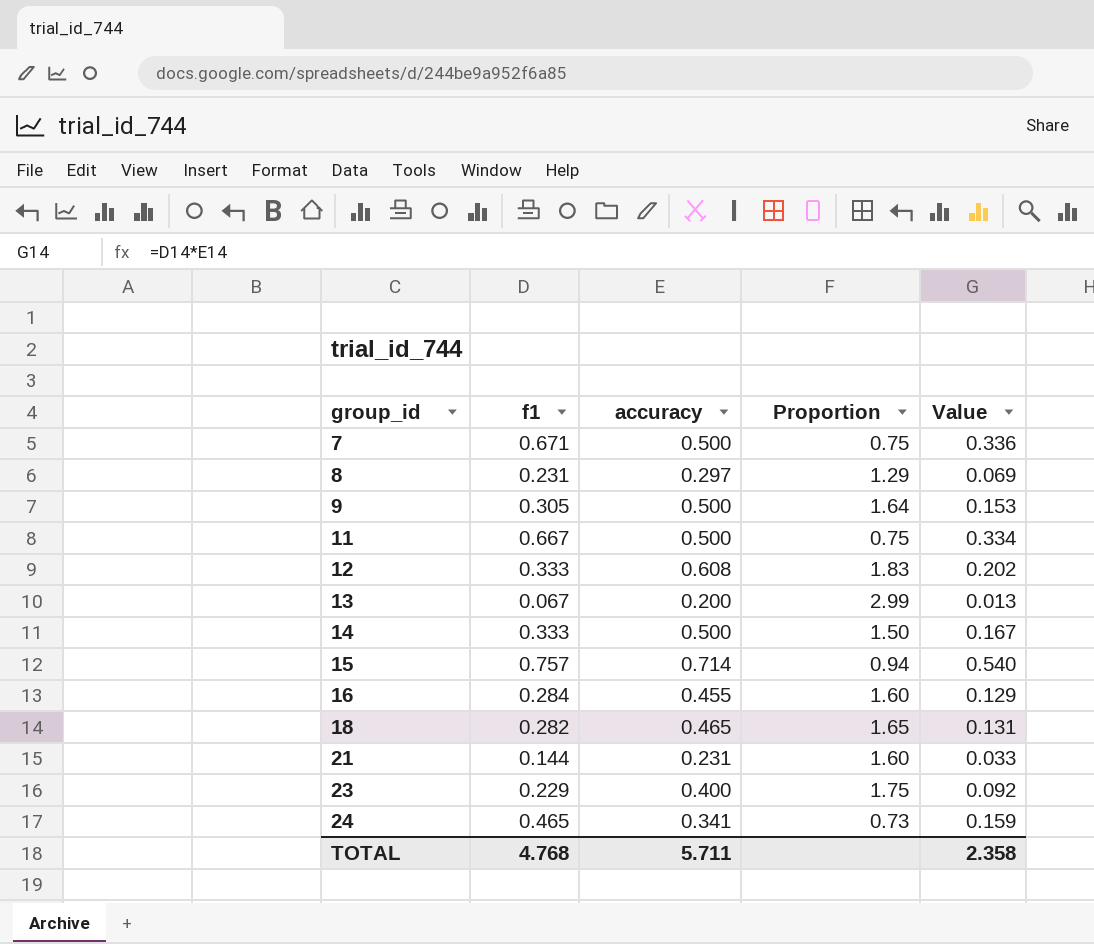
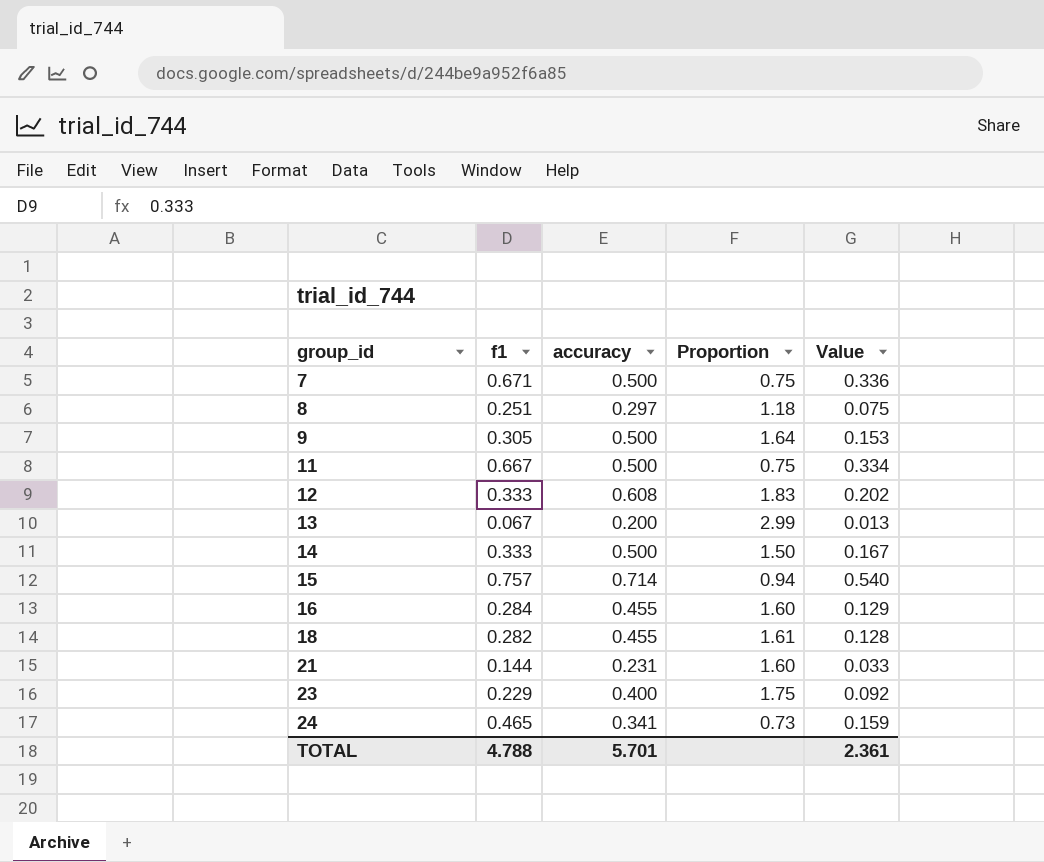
8 | f1: 0.231 -> 0.251
8 | Proportion: 1.29 -> 1.18
8 | Value: 0.069 -> 0.075
18 | accuracy: 0.465 -> 0.455
18 | Proportion: 1.65 -> 1.61
18 | Value: 0.131 -> 0.128
TOTAL | f1: 4.768 -> 4.788
TOTAL | accuracy: 5.711 -> 5.701
TOTAL | Value: 2.358 -> 2.361

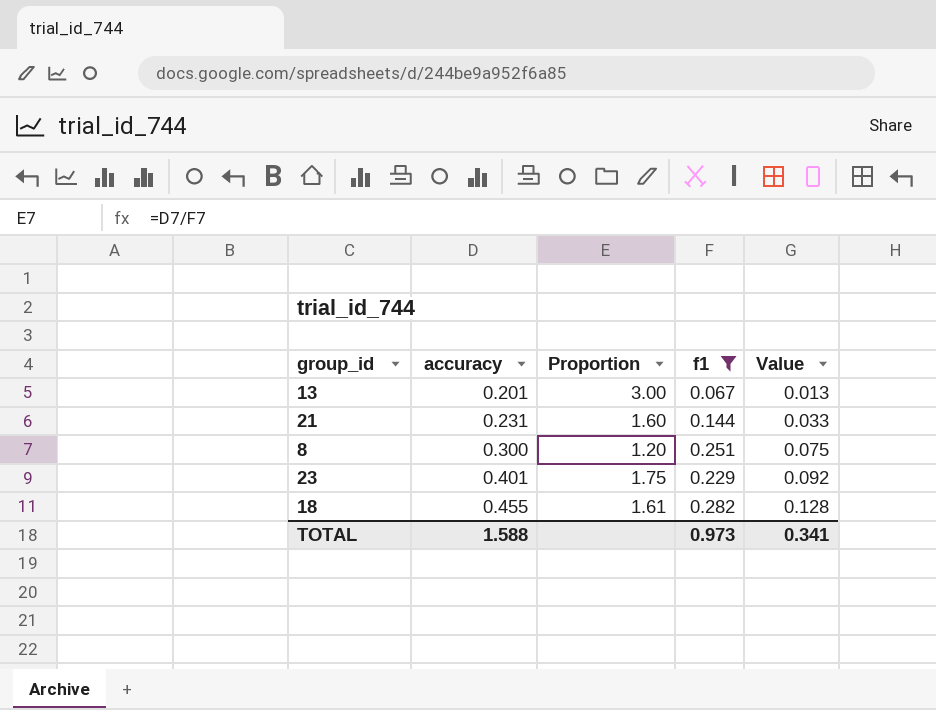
filter: none -> f1 <= 0.282
row order: group_id ascending -> accuracy ascending
column f1 | position: 2 -> 4
13 | accuracy: 0.200 -> 0.201
13 | Proportion: 2.99 -> 3.00
8 | accuracy: 0.297 -> 0.300
8 | Proportion: 1.18 -> 1.20
23 | accuracy: 0.400 -> 0.401
TOTAL | accuracy: 5.701 -> 1.588
TOTAL | f1: 4.788 -> 0.973
TOTAL | Value: 2.361 -> 0.341

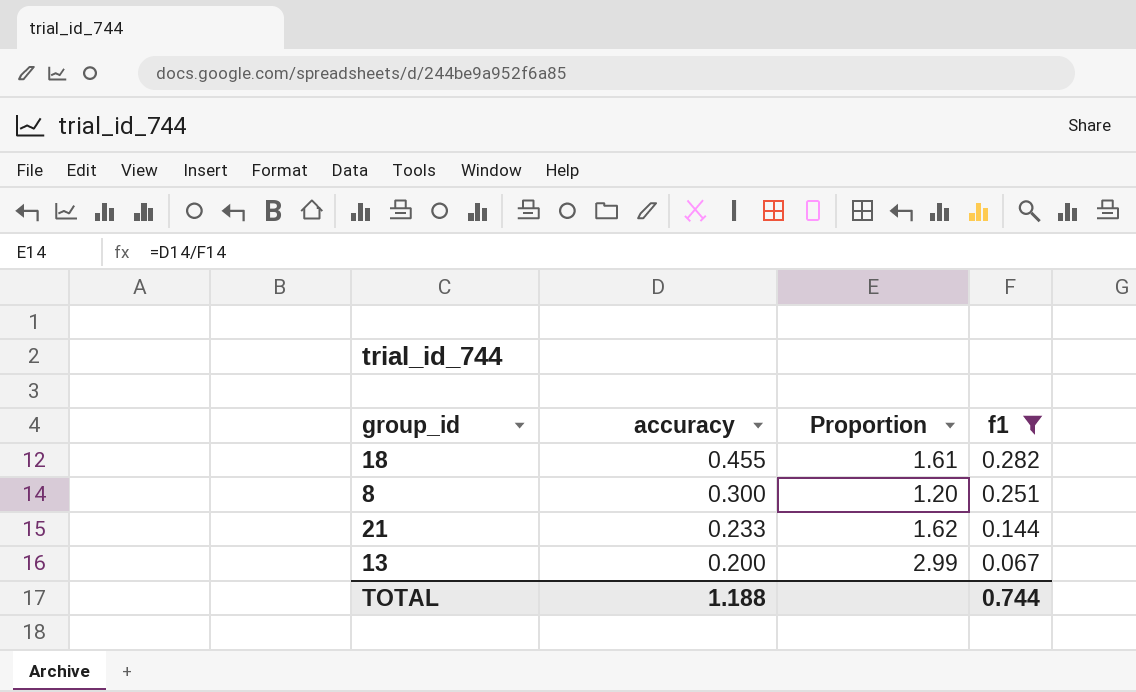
row order: accuracy ascending -> accuracy descending
column Value | formula: [accuracy] * [f1] -> none
row 23: 0.401 | 1.75 | 0.229 | 0.092 -> none
21 | accuracy: 0.231 -> 0.233
21 | Proportion: 1.60 -> 1.62
13 | accuracy: 0.201 -> 0.200
13 | Proportion: 3.00 -> 2.99
TOTAL | accuracy: 1.588 -> 1.188
TOTAL | f1: 0.973 -> 0.744

